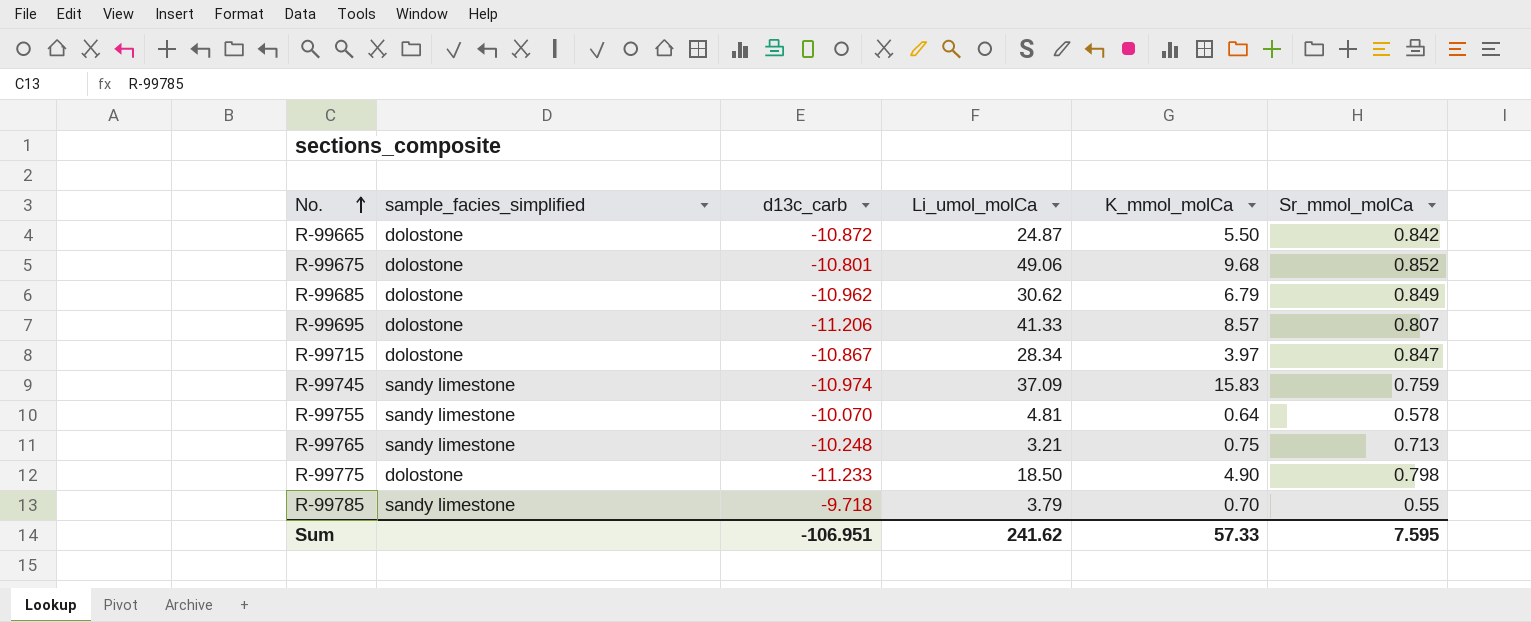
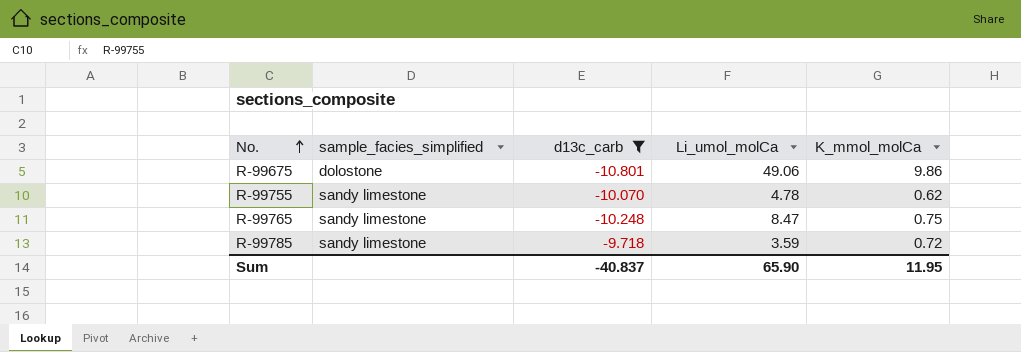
filter: none -> d13c_carb >= -10.801
column Sr_mmol_molCa | position: 6 -> none
R-99675 | K_mmol_molCa: 9.68 -> 9.86
R-99755 | Li_umol_molCa: 4.81 -> 4.78
R-99755 | K_mmol_molCa: 0.64 -> 0.62
R-99765 | Li_umol_molCa: 3.21 -> 8.47
R-99785 | Li_umol_molCa: 3.79 -> 3.59
R-99785 | K_mmol_molCa: 0.70 -> 0.72
Sum | d13c_carb: -106.951 -> -40.837
Sum | Li_umol_molCa: 241.62 -> 65.90
Sum | K_mmol_molCa: 57.33 -> 11.95

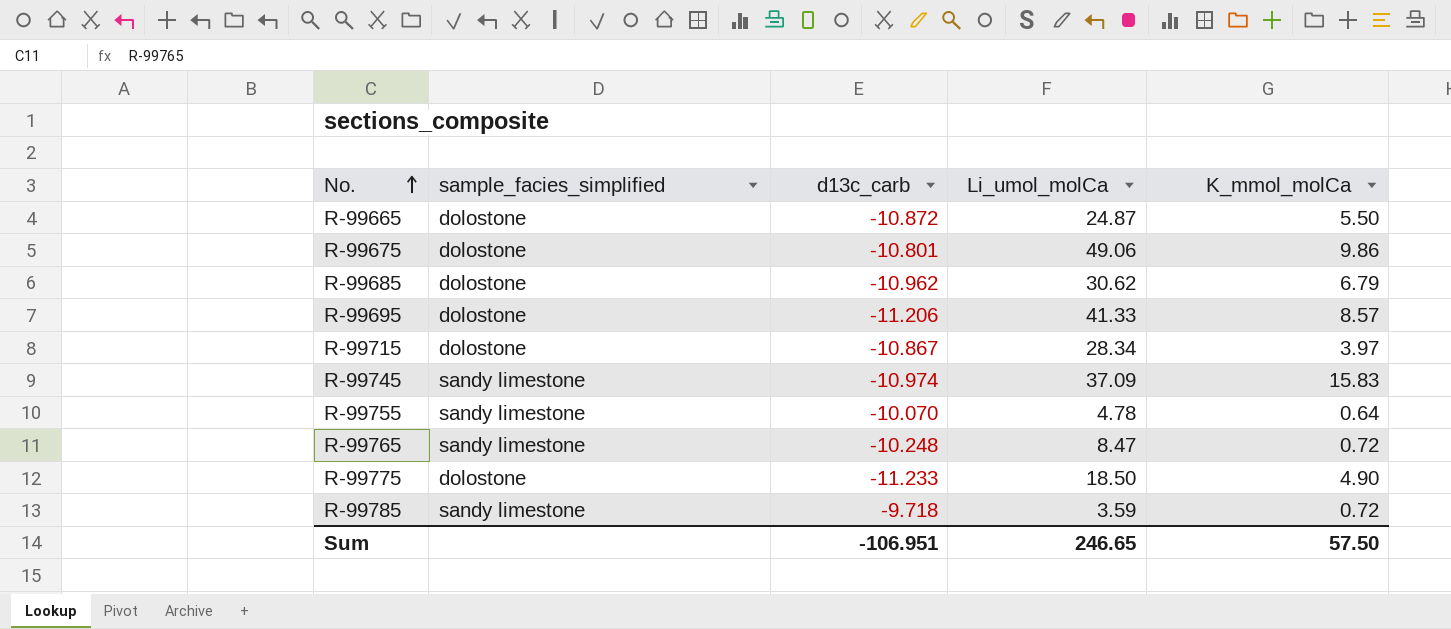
filter: d13c_carb >= -10.801 -> none
R-99755 | K_mmol_molCa: 0.62 -> 0.64
R-99765 | K_mmol_molCa: 0.75 -> 0.72
Sum | d13c_carb: -40.837 -> -106.951
Sum | Li_umol_molCa: 65.90 -> 246.65
Sum | K_mmol_molCa: 11.95 -> 57.50

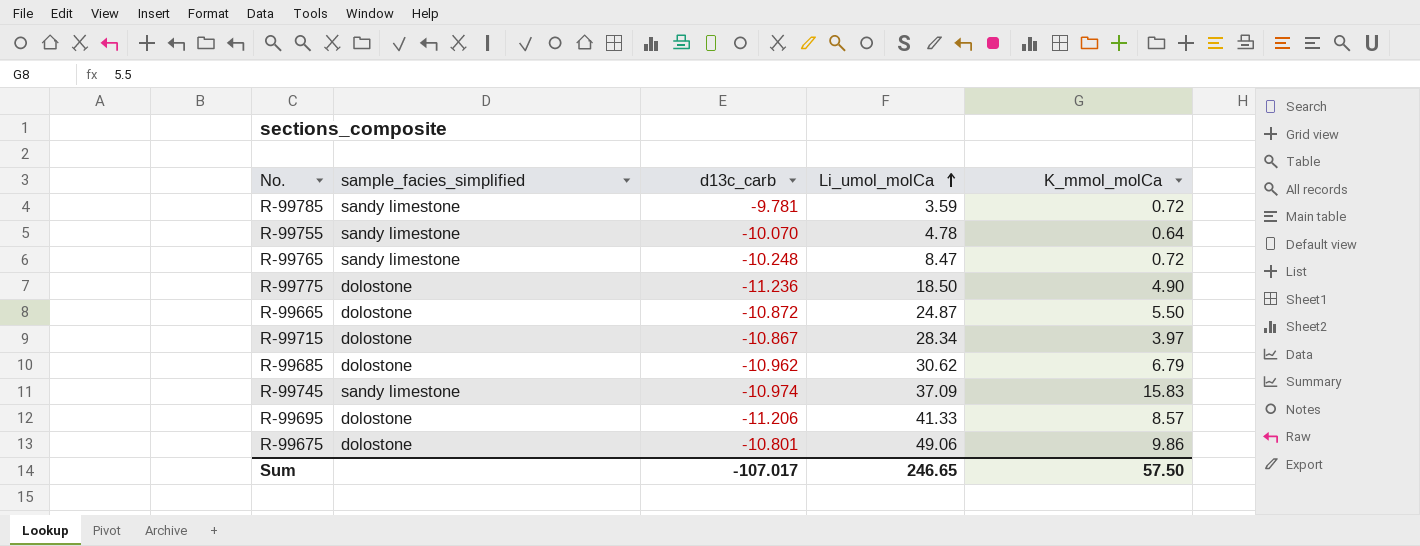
row order: No. ascending -> Li_umol_molCa ascending
R-99785 | d13c_carb: -9.718 -> -9.781
R-99775 | d13c_carb: -11.233 -> -11.236
Sum | d13c_carb: -106.951 -> -107.017

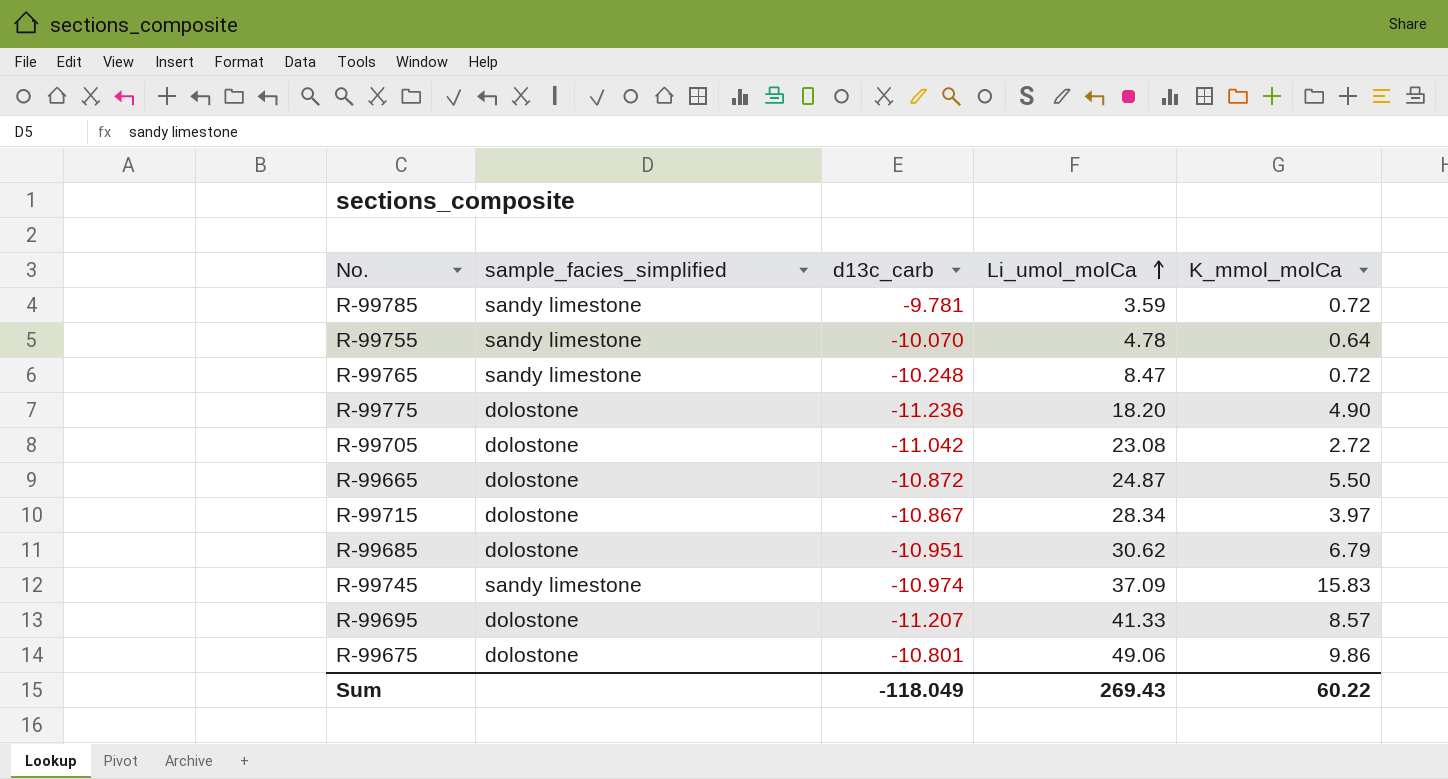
R-99775 | Li_umol_molCa: 18.50 -> 18.20
row R-99705: none -> dolostone | -11.042 | 23.08 | 2.72
R-99685 | d13c_carb: -10.962 -> -10.951
R-99695 | d13c_carb: -11.206 -> -11.207
Sum | d13c_carb: -107.017 -> -118.049
Sum | Li_umol_molCa: 246.65 -> 269.43
Sum | K_mmol_molCa: 57.50 -> 60.22

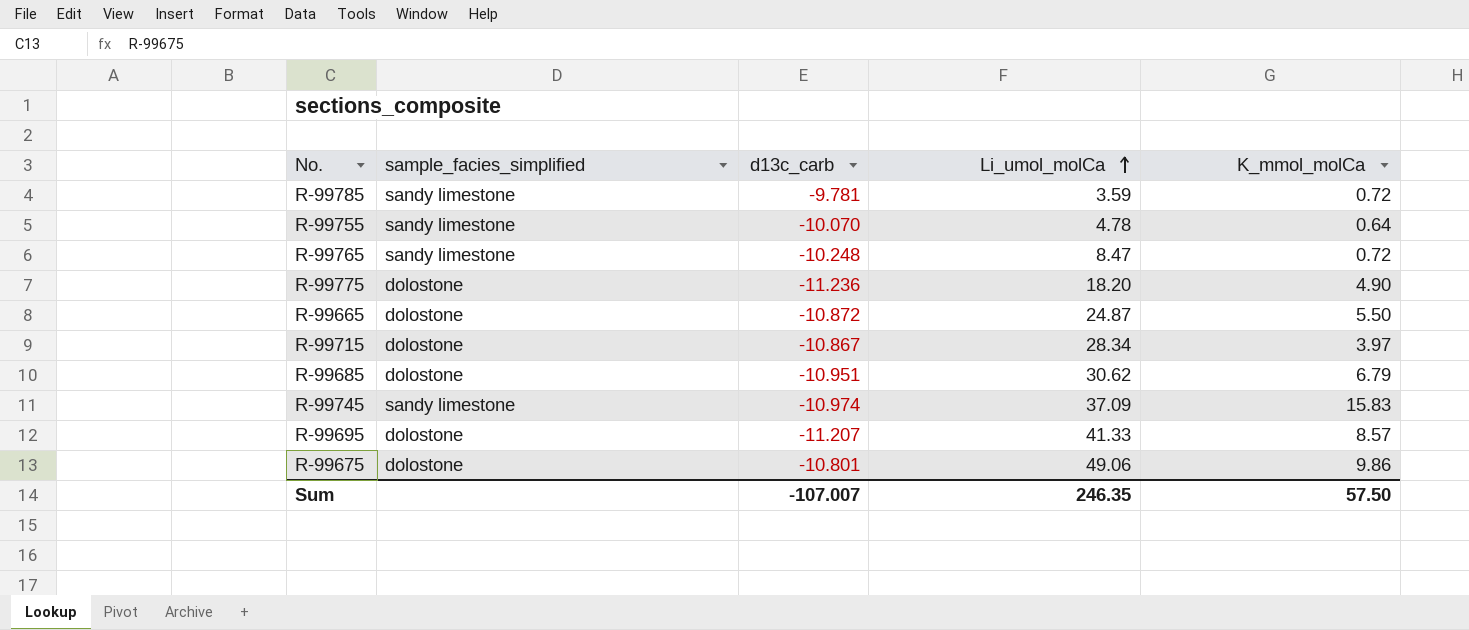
row R-99705: dolostone | -11.042 | 23.08 | 2.72 -> none
Sum | d13c_carb: -118.049 -> -107.007
Sum | Li_umol_molCa: 269.43 -> 246.35
Sum | K_mmol_molCa: 60.22 -> 57.50

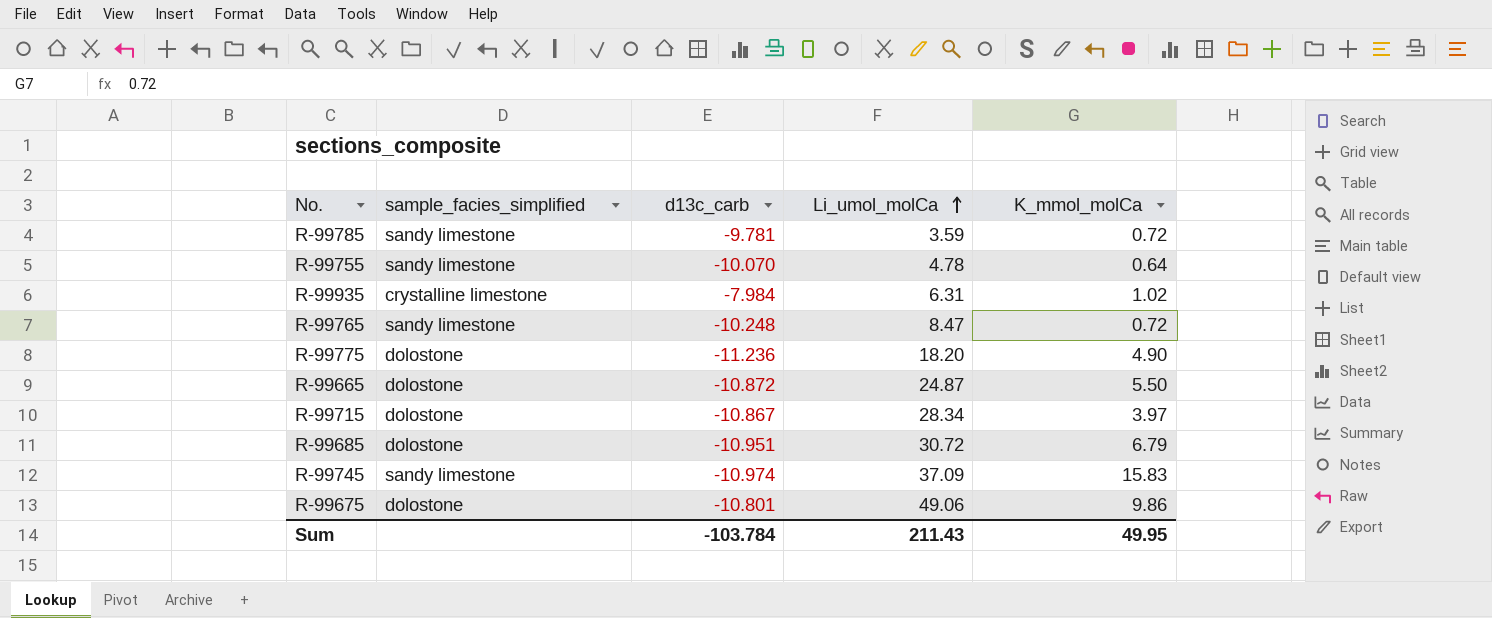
row R-99695: dolostone | -11.207 | 41.33 | 8.57 -> none
row R-99935: none -> crystalline limestone | -7.984 | 6.31 | 1.02
R-99685 | Li_umol_molCa: 30.62 -> 30.72
Sum | d13c_carb: -107.007 -> -103.784
Sum | Li_umol_molCa: 246.35 -> 211.43
Sum | K_mmol_molCa: 57.50 -> 49.95

